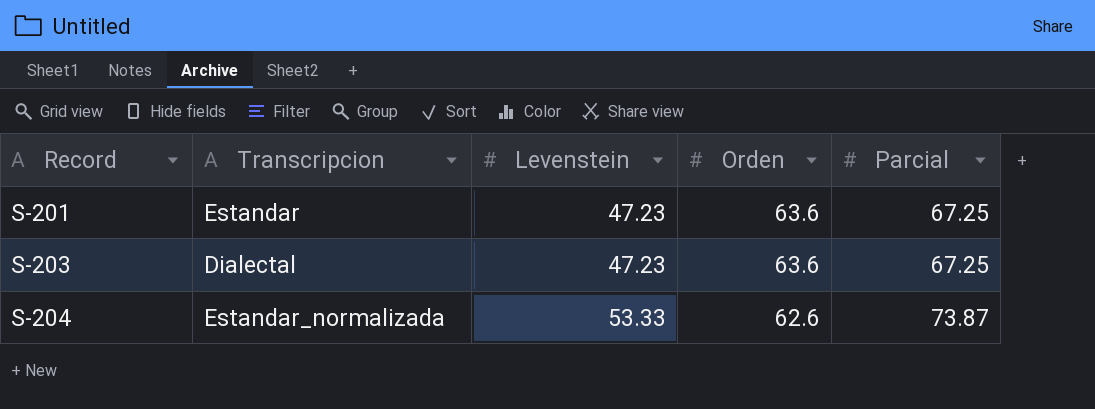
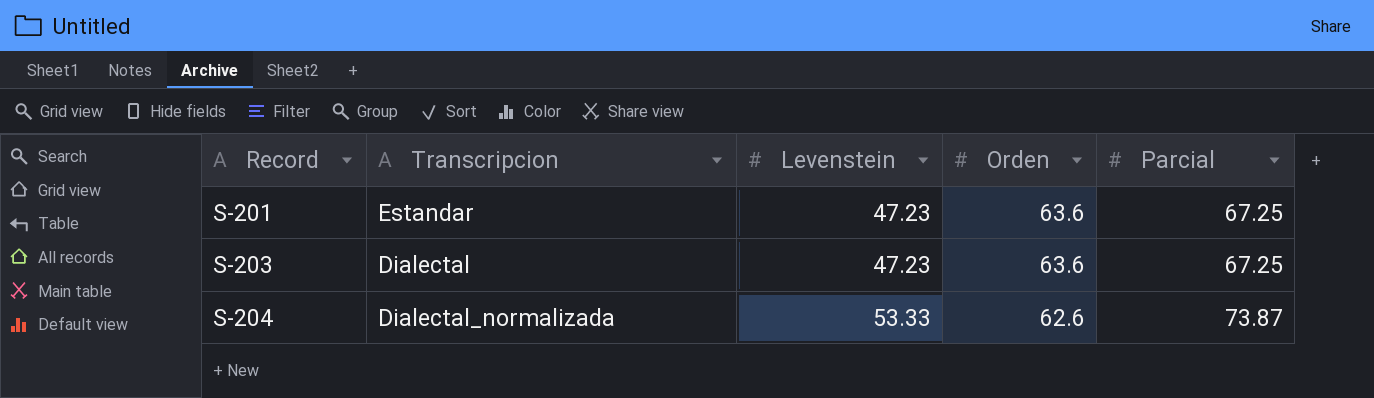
S-204 | Transcripcion: Estandar_normalizada -> Dialectal_normalizada

